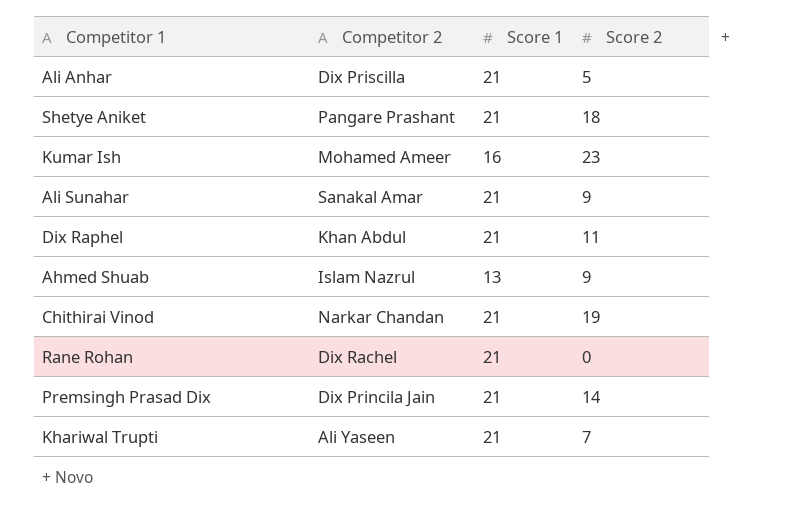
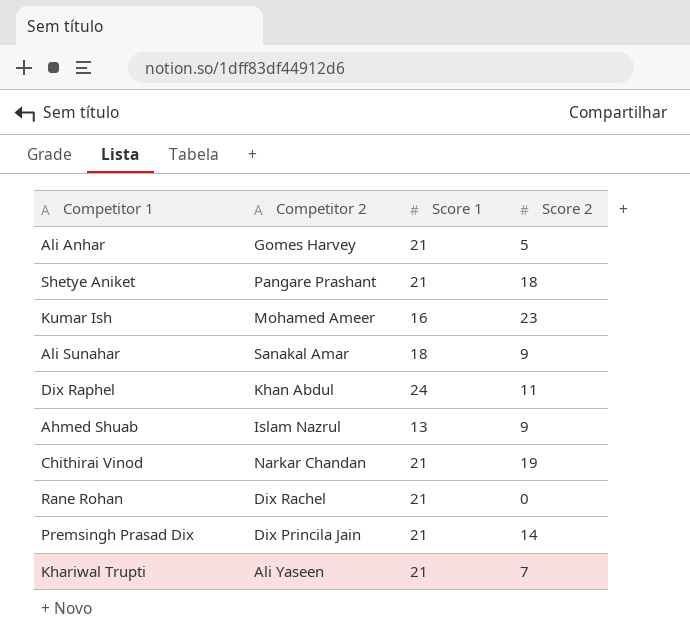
Ali Anhar | Competitor 2: Dix Priscilla -> Gomes Harvey
Ali Sunahar | Score 1: 21 -> 18
Dix Raphel | Score 1: 21 -> 24

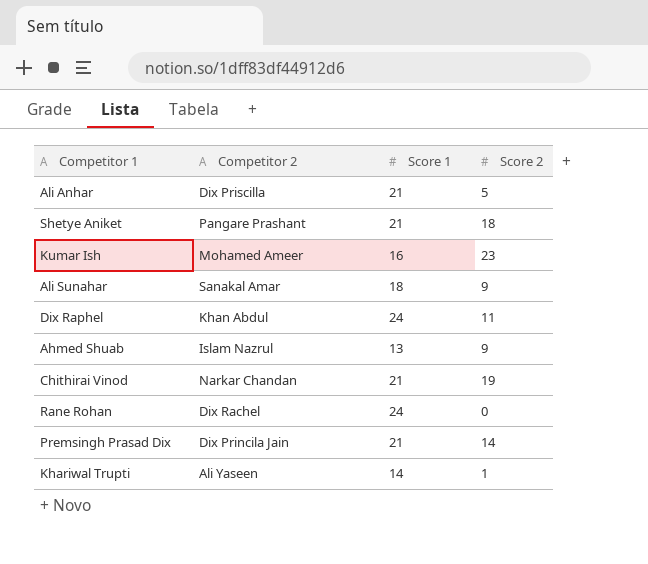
Ali Anhar | Competitor 2: Gomes Harvey -> Dix Priscilla
Rane Rohan | Score 1: 21 -> 24
Khariwal Trupti | Score 1: 21 -> 14
Khariwal Trupti | Score 2: 7 -> 1

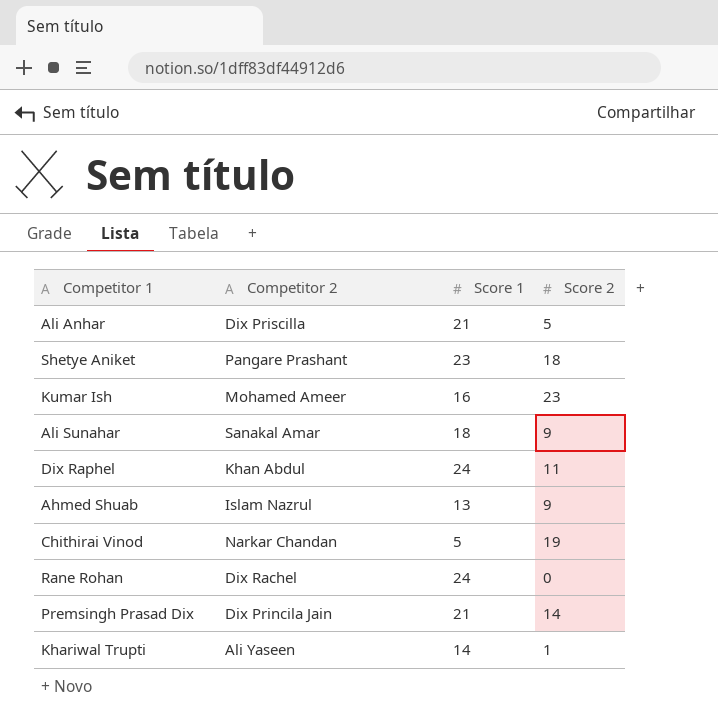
Shetye Aniket | Score 1: 21 -> 23
Chithirai Vinod | Score 1: 21 -> 5

